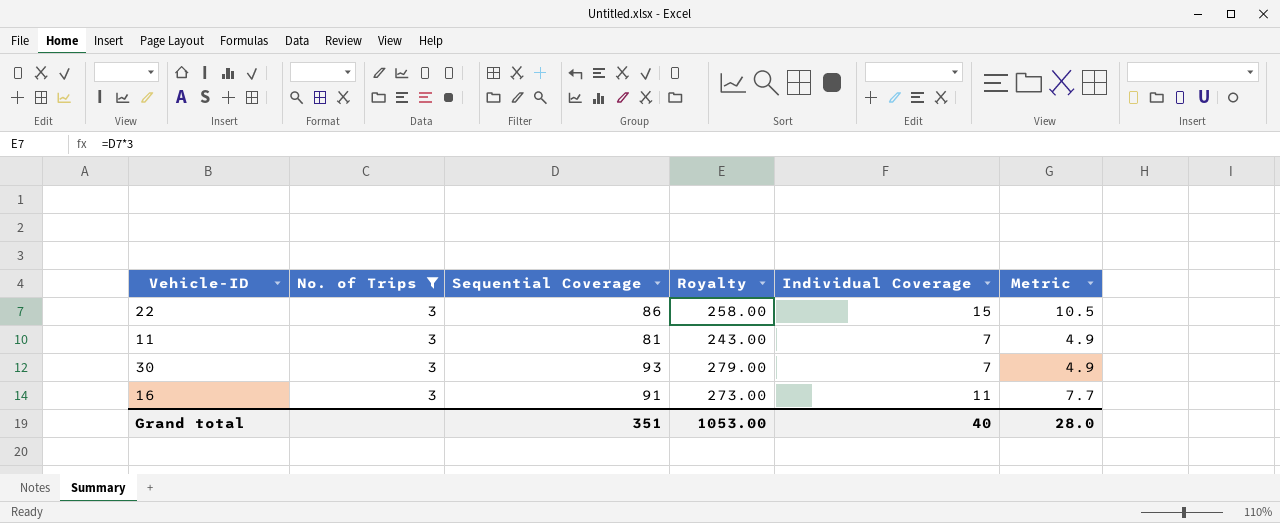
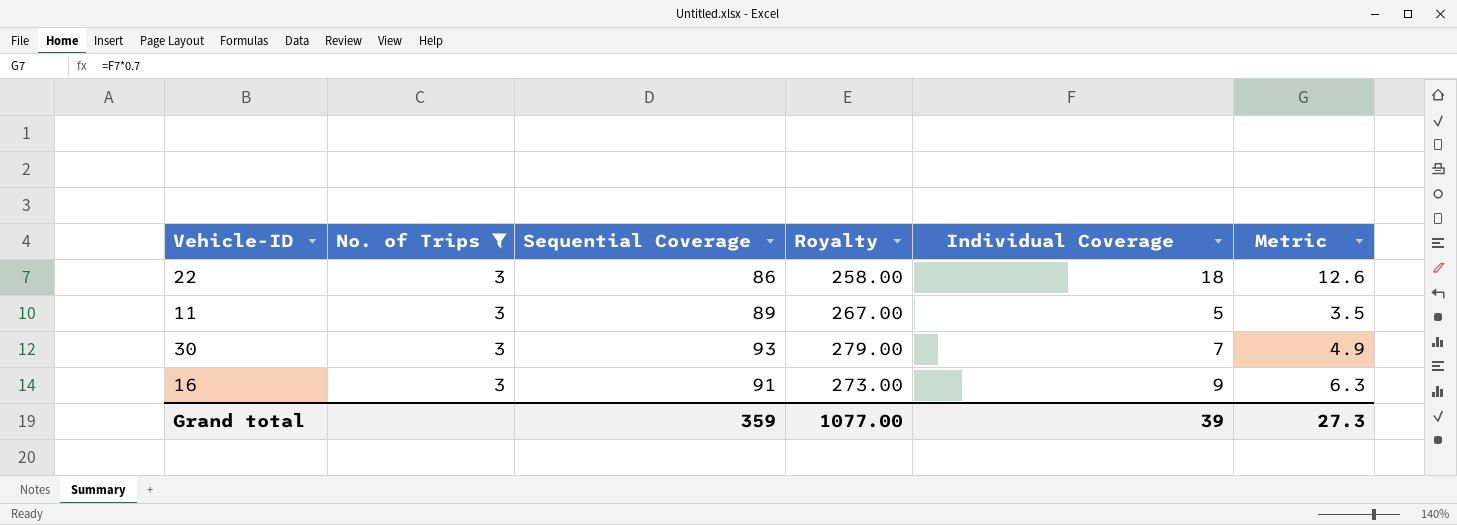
22 | Individual Coverage: 15 -> 18
22 | Metric: 10.5 -> 12.6
11 | Sequential Coverage: 81 -> 89
11 | Royalty: 243.00 -> 267.00
11 | Individual Coverage: 7 -> 5
11 | Metric: 4.9 -> 3.5
16 | Individual Coverage: 11 -> 9
16 | Metric: 7.7 -> 6.3
Grand total | Sequential Coverage: 351 -> 359
Grand total | Royalty: 1053.00 -> 1077.00
Grand total | Individual Coverage: 40 -> 39
Grand total | Metric: 28.0 -> 27.3

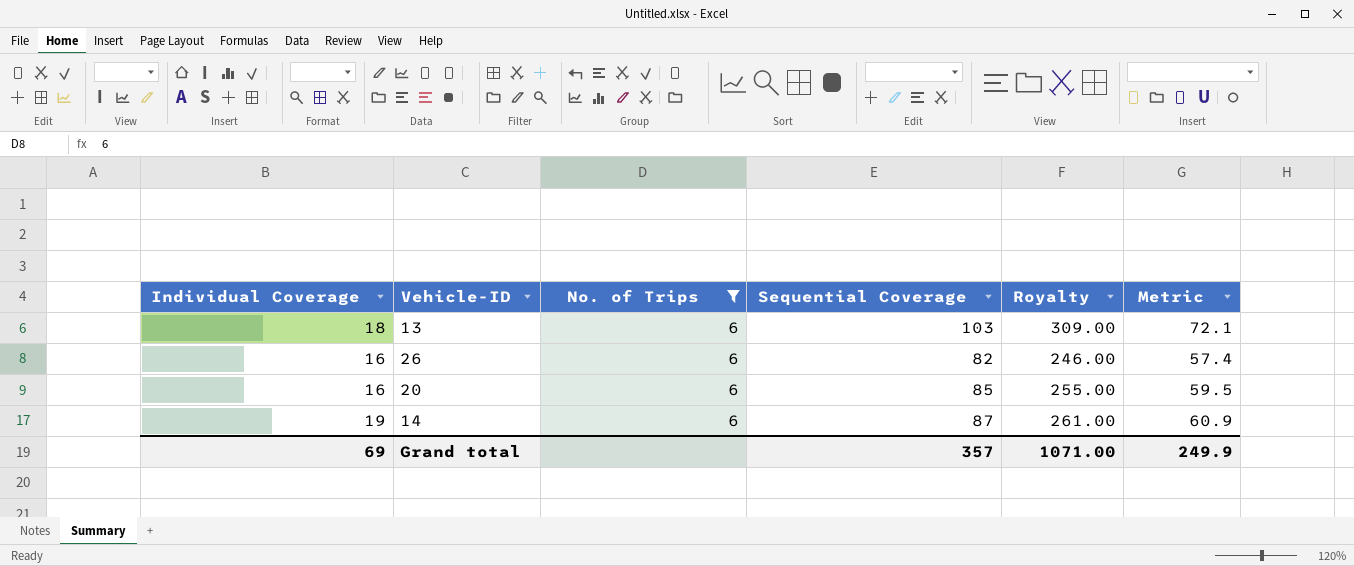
filter: No. of Trips = 3 -> No. of Trips = 6
column Individual Coverage | position: 5 -> 1
column Metric | formula: [Individual Coverage] * 0.7 -> [Sequential Coverage] * 0.7
Grand total | Individual Coverage: 39 -> 69
Grand total | Sequential Coverage: 359 -> 357
Grand total | Royalty: 1077.00 -> 1071.00
Grand total | Metric: 27.3 -> 249.9

